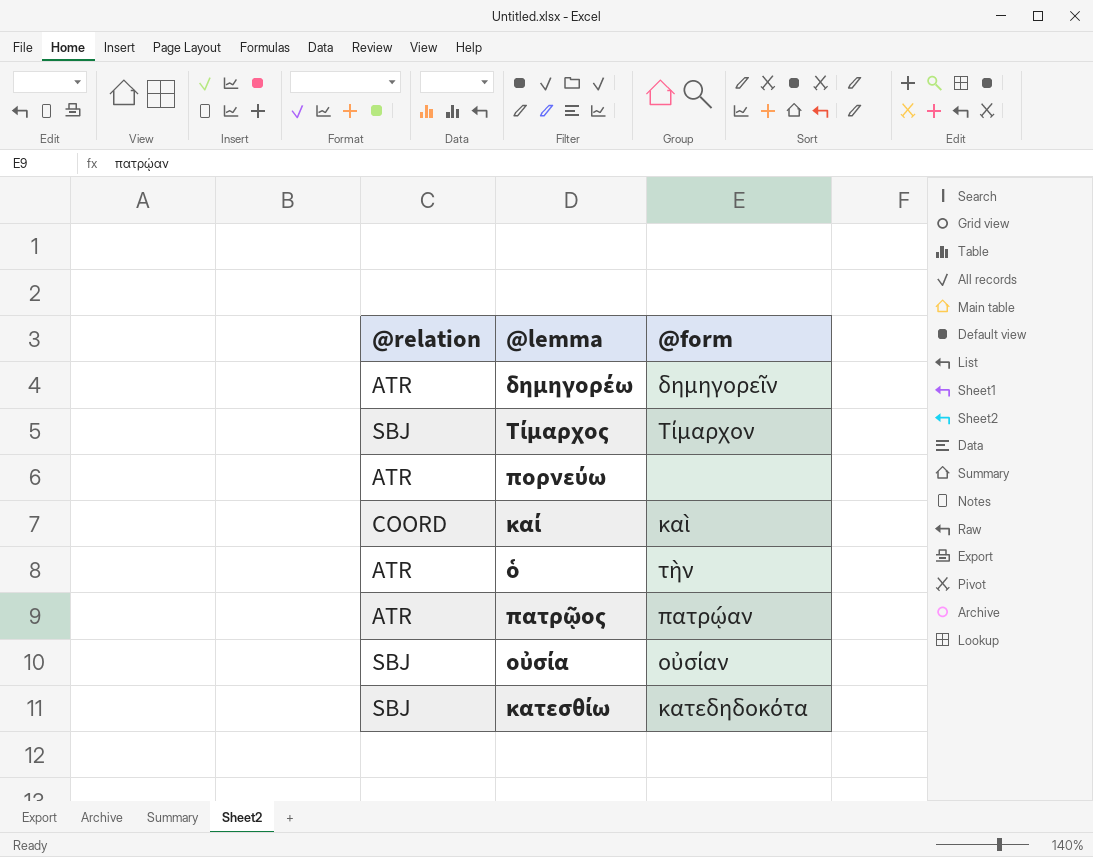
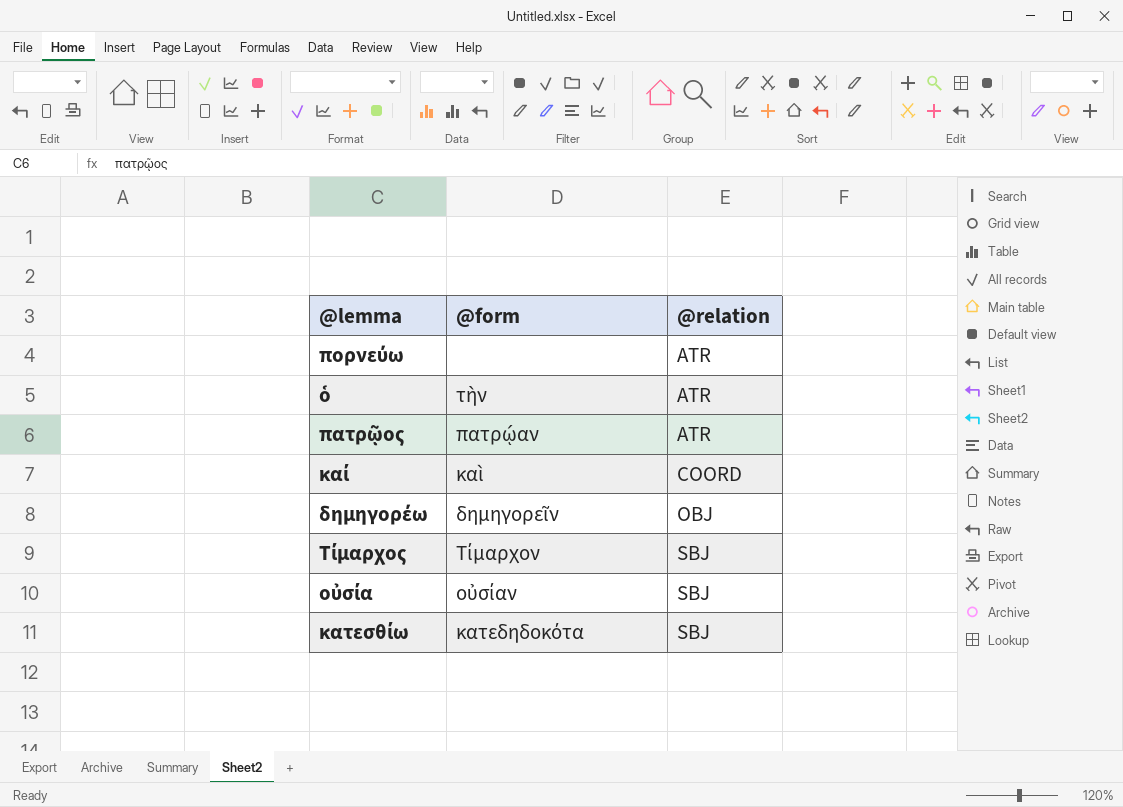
row order: none -> @relation ascending
column @relation | position: 1 -> 3
δημηγορέω | @relation: ATR -> OBJ

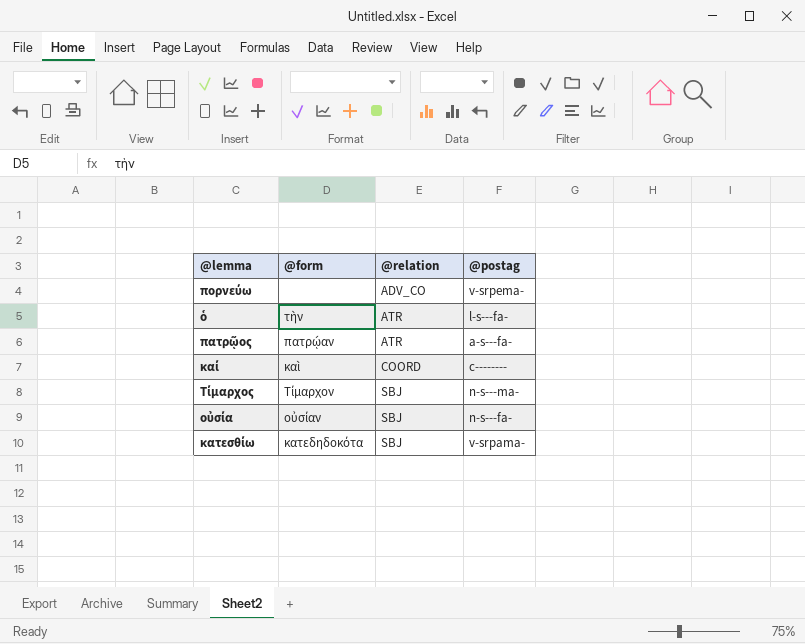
column @postag | position: none -> 4
row δημηγορέω: δημηγορεῖν | OBJ -> none
πορνεύω | @relation: ATR -> ADV_CO

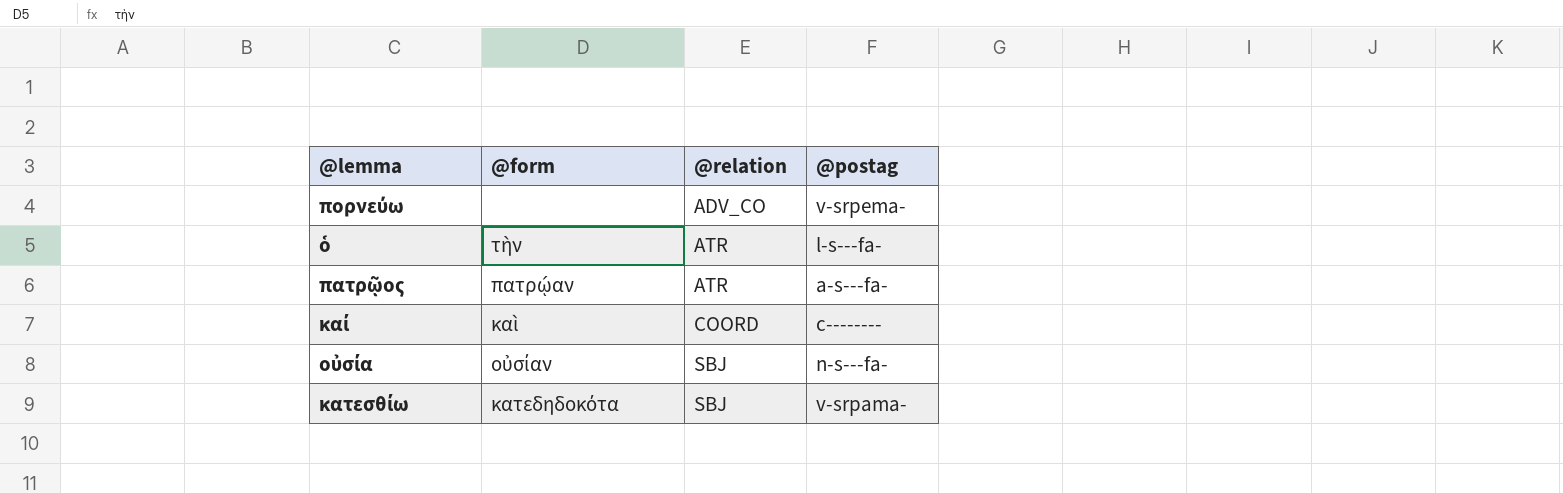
row Τίμαρχος: Τίμαρχον | SBJ | n-s---ma- -> none

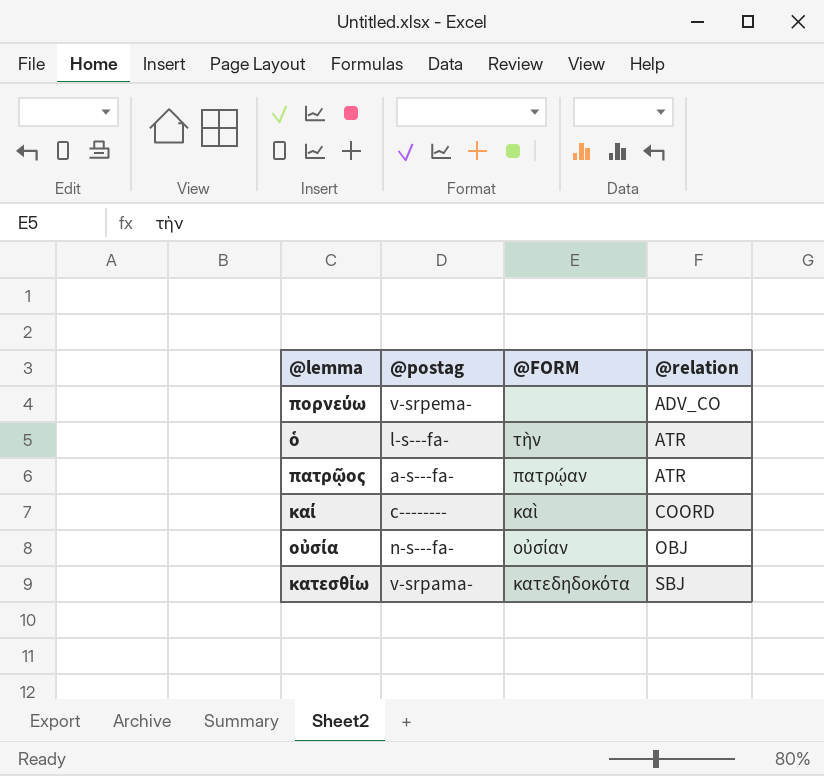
column @postag | position: 4 -> 2
column name: @form -> @FORM
οὐσία | @relation: SBJ -> OBJ

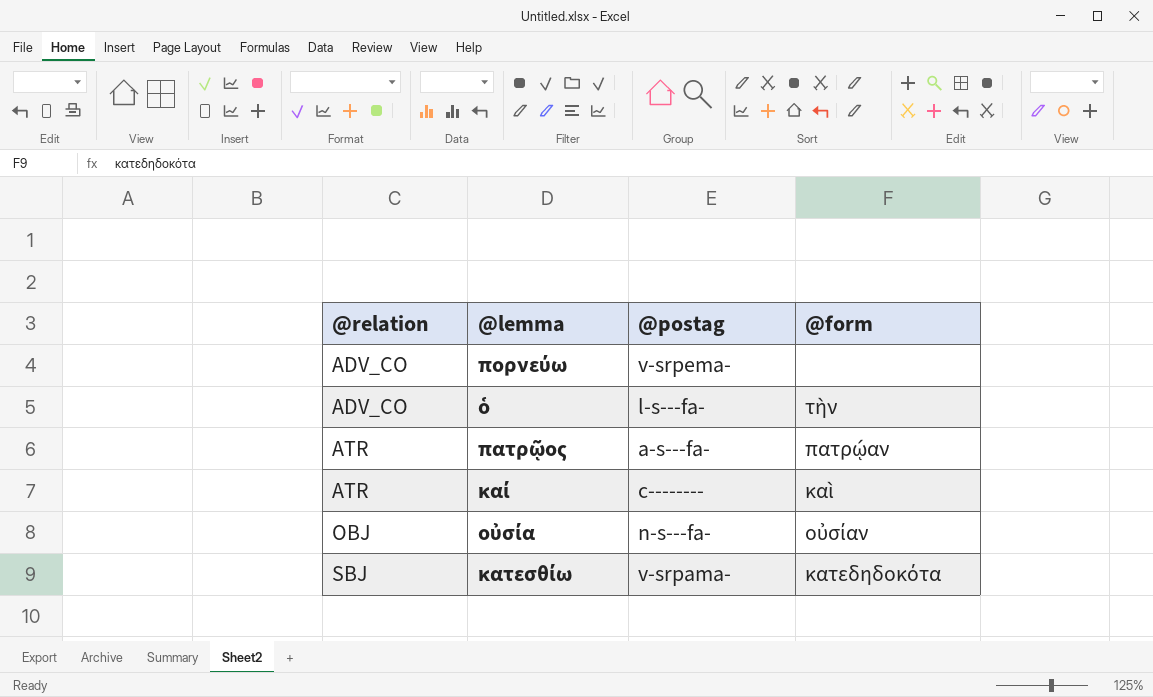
column @relation | position: 4 -> 1
column name: @FORM -> @form
ὁ | @relation: ATR -> ADV_CO
καί | @relation: COORD -> ATR

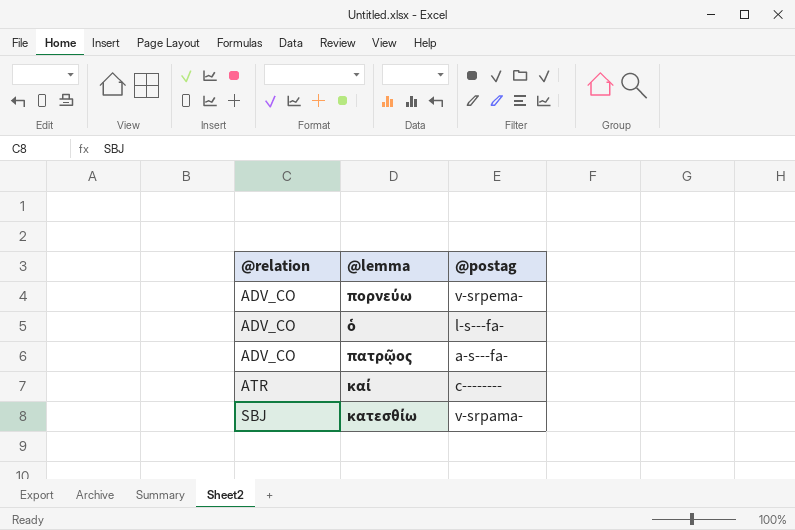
column @form | position: 4 -> none
row οὐσία: OBJ | n-s---fa- | οὐσίαν -> none
πατρῷος | @relation: ATR -> ADV_CO

